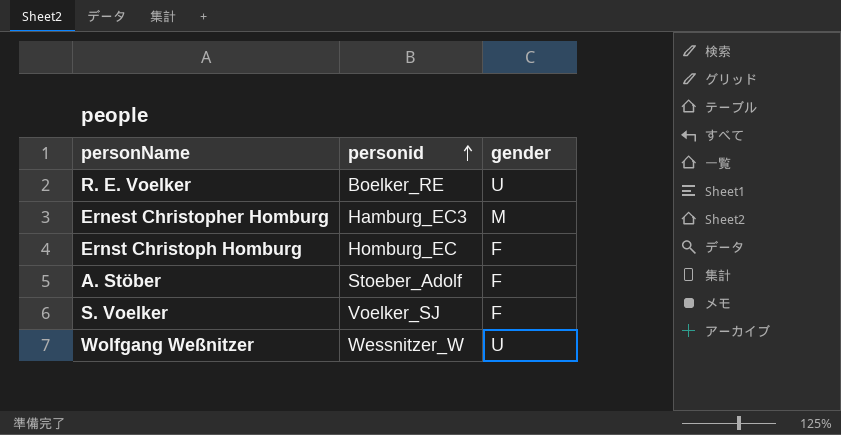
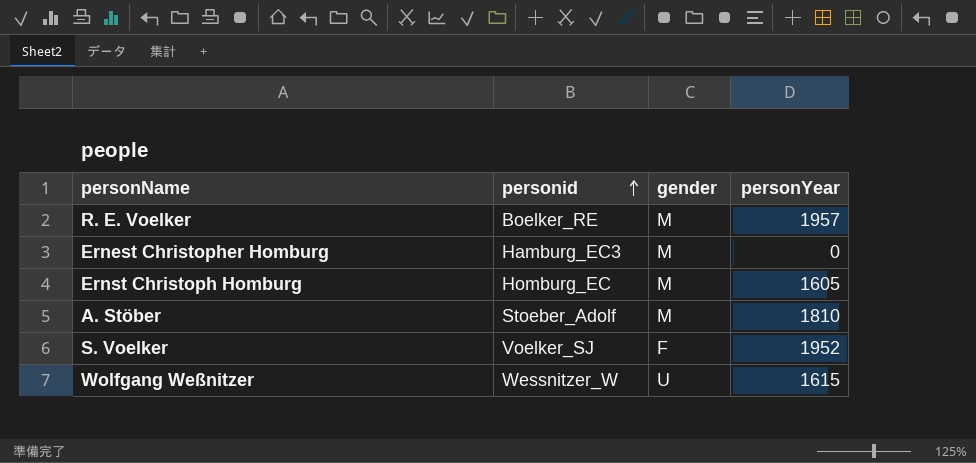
column personYear | position: none -> 4
R. E. Voelker | gender: U -> M
Ernst Christoph Homburg | gender: F -> M
A. Stöber | gender: F -> M

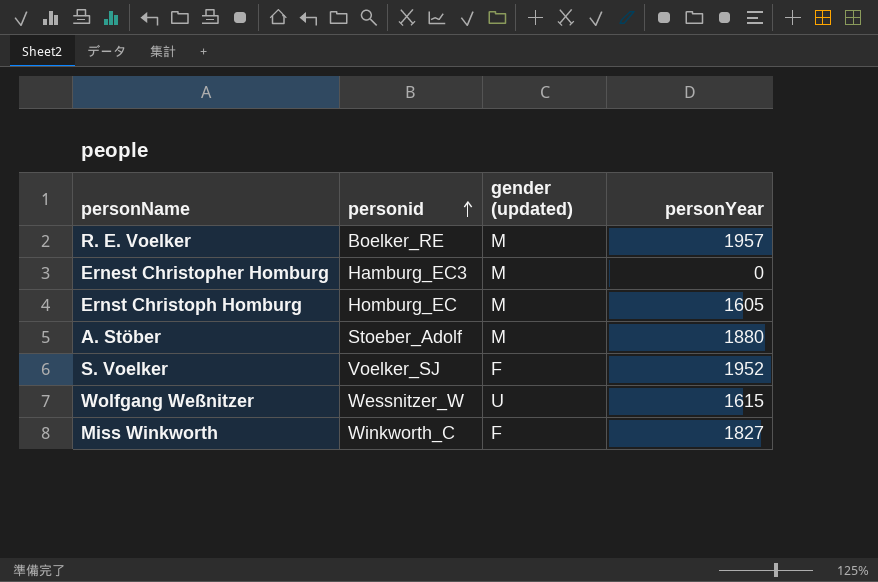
column name: gender -> gender (updated)
A. Stöber | personYear: 1810 -> 1880
row Miss Winkworth: none -> Winkworth_C | F | 1827

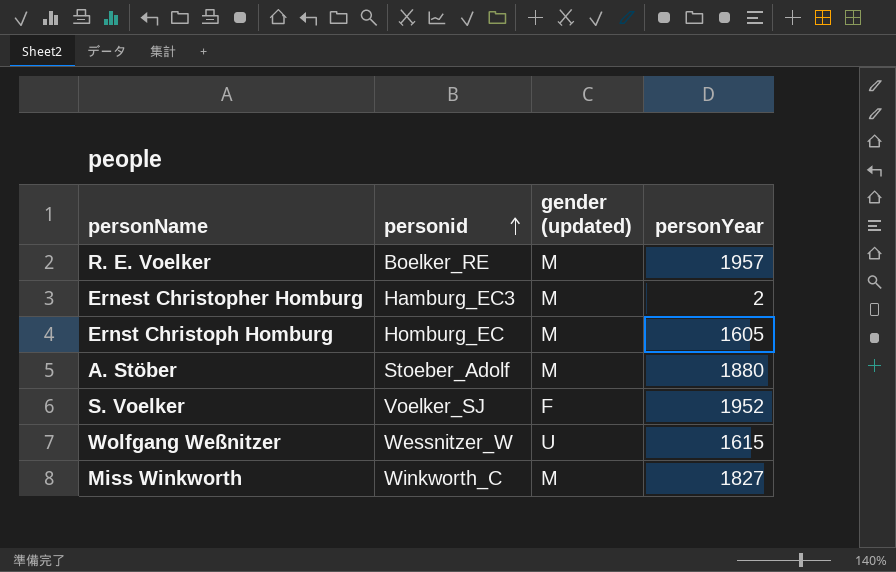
Ernest Christopher Homburg | personYear: 0 -> 2
Miss Winkworth | gender (updated): F -> M

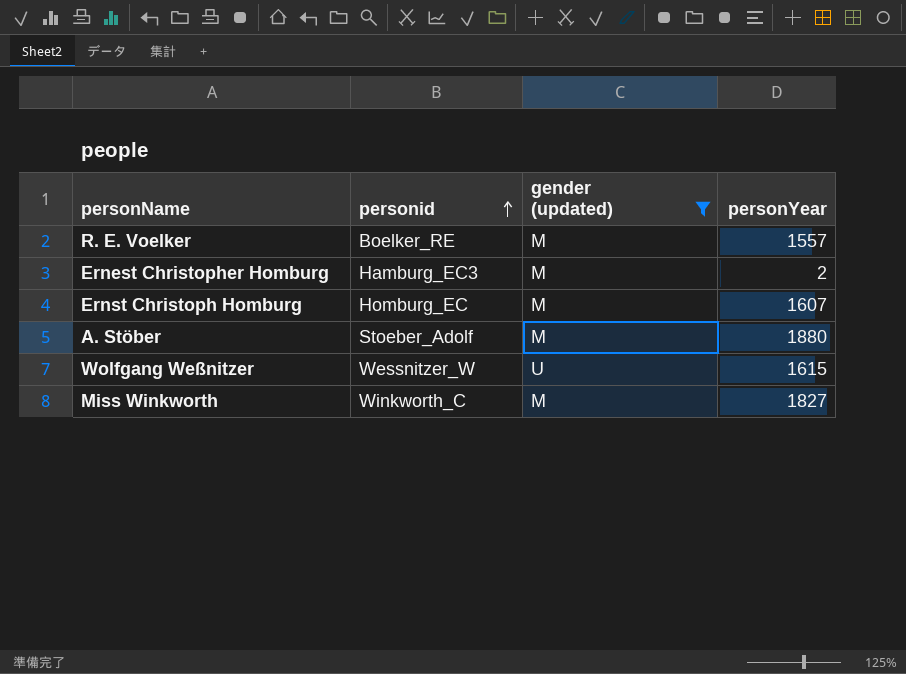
filter: none -> gender (updated) != F
R. E. Voelker | personYear: 1957 -> 1557
Ernst Christoph Homburg | personYear: 1605 -> 1607

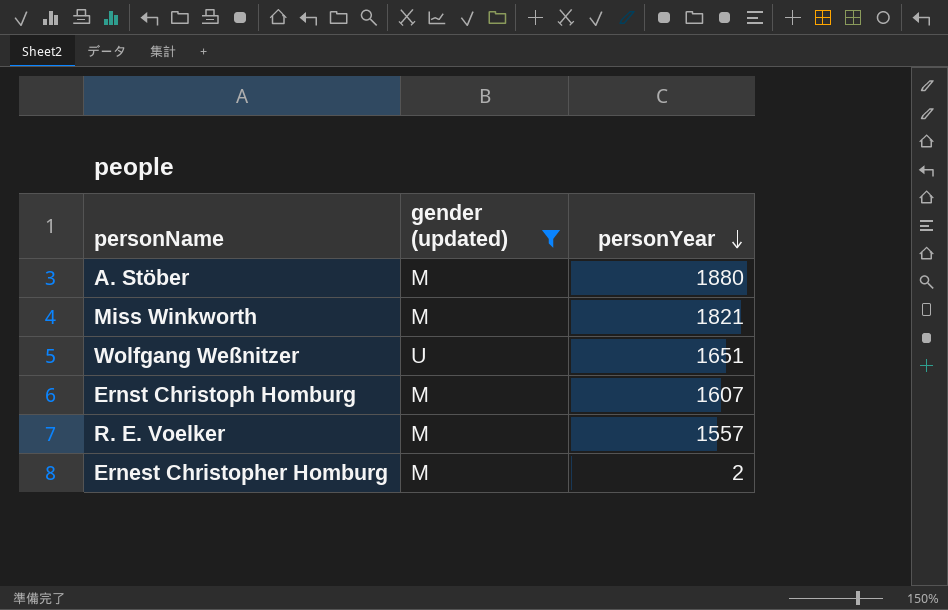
row order: personid ascending -> personYear descending
column personid | position: 2 -> none
Miss Winkworth | personYear: 1827 -> 1821
Wolfgang Weßnitzer | personYear: 1615 -> 1651

